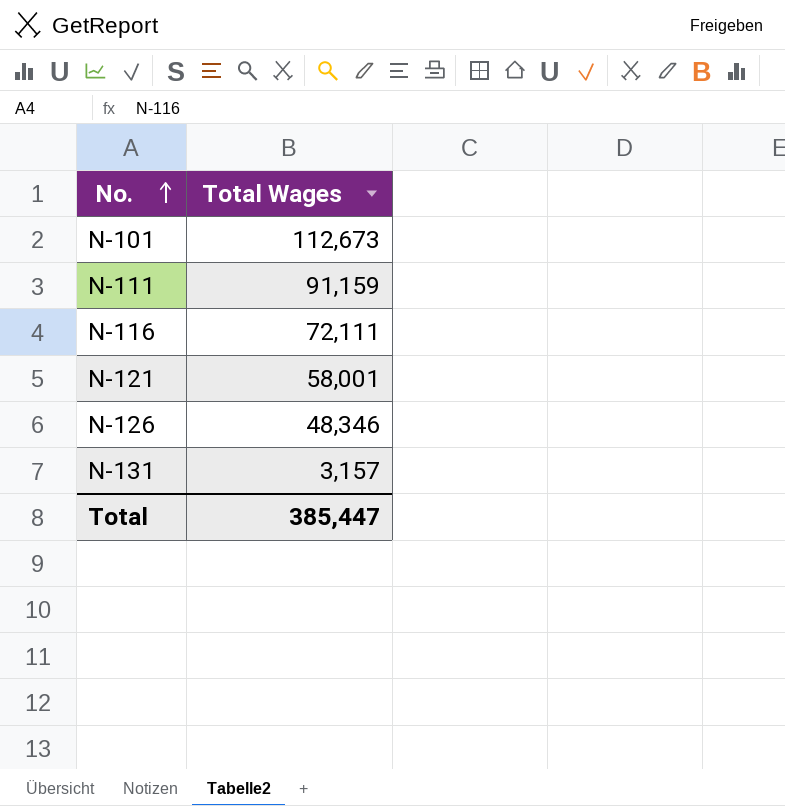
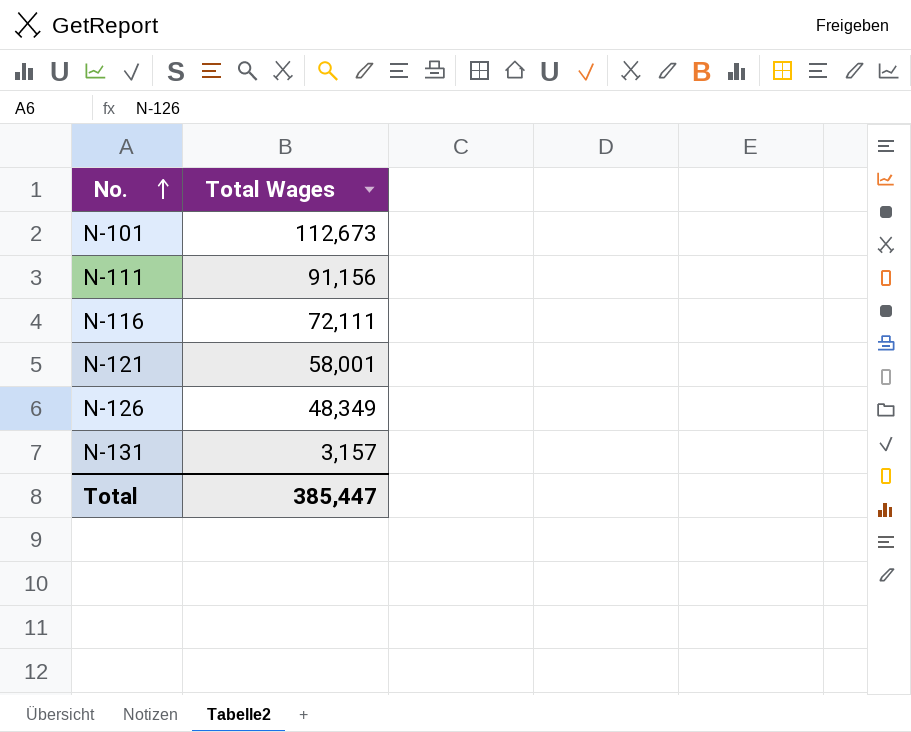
N-111 | Total Wages: 91,159 -> 91,156
N-126 | Total Wages: 48,346 -> 48,349

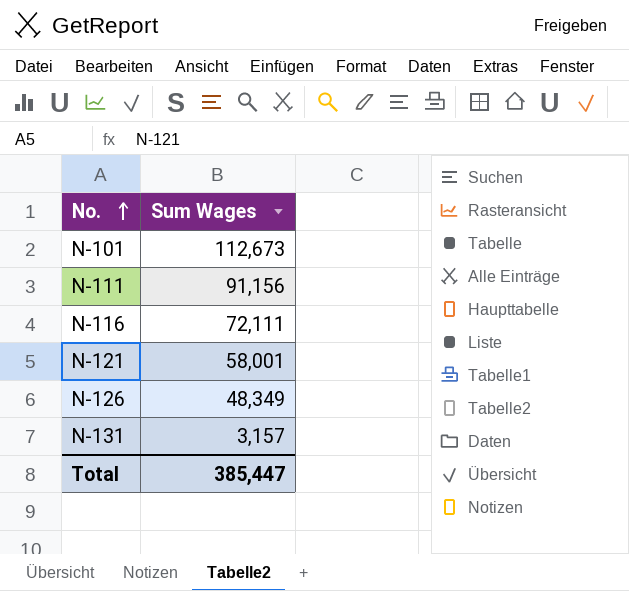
column name: Total Wages -> Sum Wages

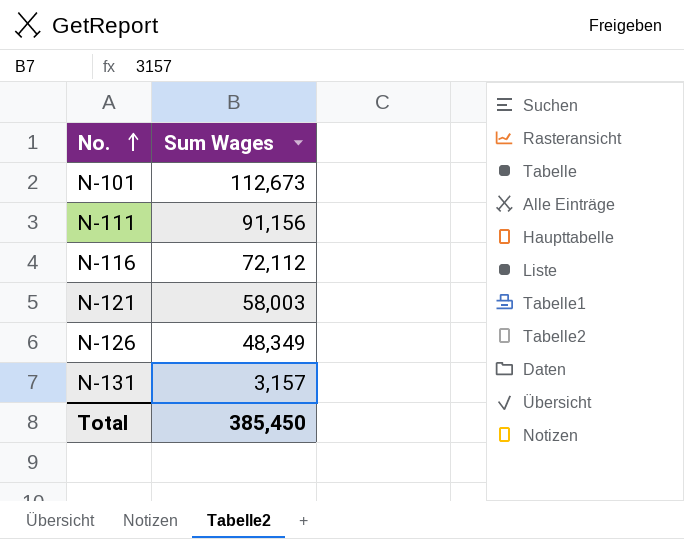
N-116 | Sum Wages: 72,111 -> 72,112
N-121 | Sum Wages: 58,001 -> 58,003
Total | Sum Wages: 385,447 -> 385,450

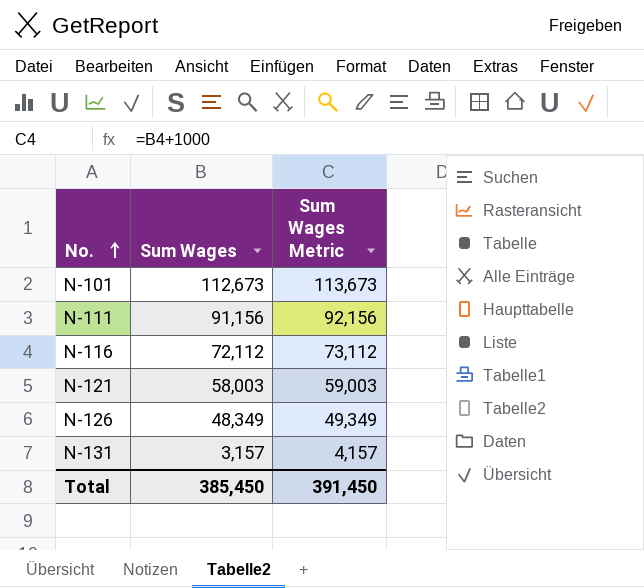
column Sum Wages Metric | formula: none -> [Sum Wages] + 1000

